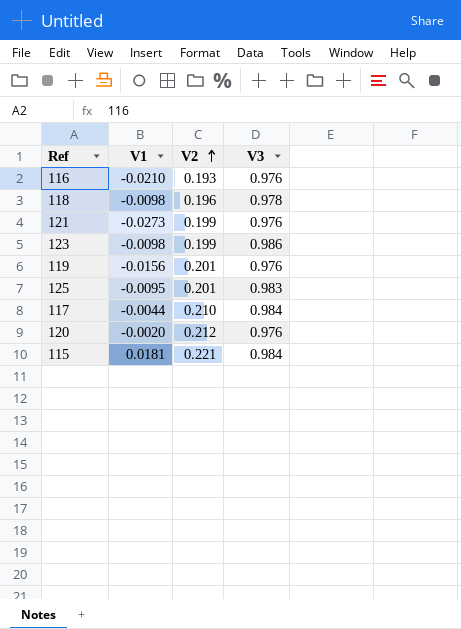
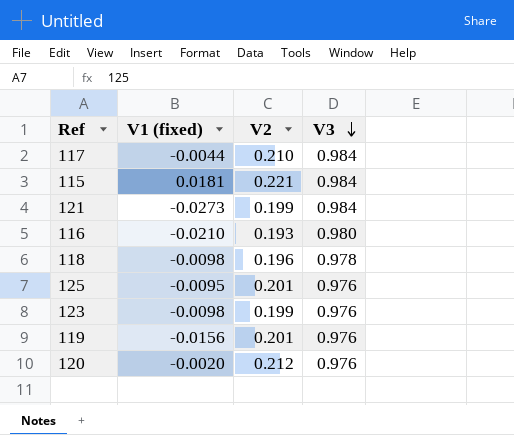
row order: V2 ascending -> V3 descending
column name: V1 -> V1 (fixed)
121 | V3: 0.976 -> 0.984
116 | V3: 0.976 -> 0.980
125 | V3: 0.983 -> 0.976
123 | V3: 0.986 -> 0.976

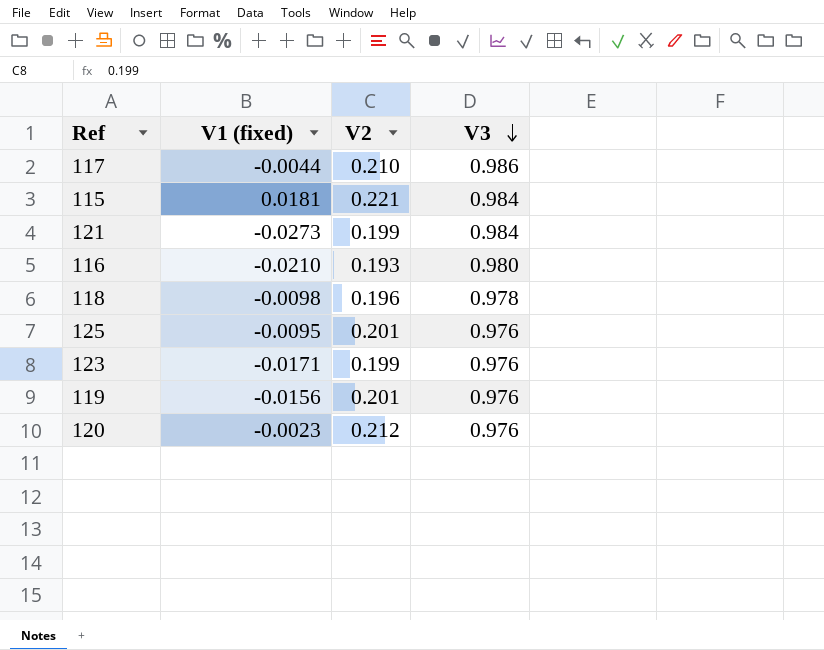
117 | V3: 0.984 -> 0.986
123 | V1 (fixed): -0.0098 -> -0.0171
120 | V1 (fixed): -0.0020 -> -0.0023

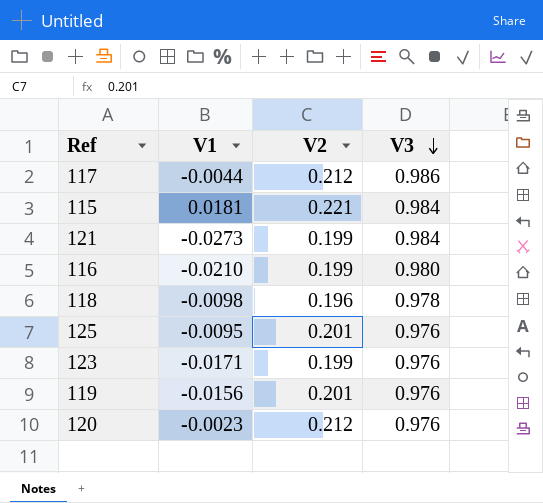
column name: V1 (fixed) -> V1
117 | V2: 0.210 -> 0.212
116 | V2: 0.193 -> 0.199

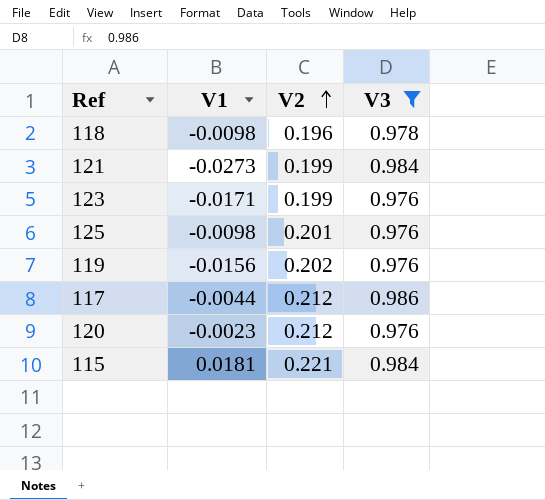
filter: none -> V3 != 0.980
row order: V3 descending -> V2 ascending
125 | V1: -0.0095 -> -0.0098
119 | V2: 0.201 -> 0.202

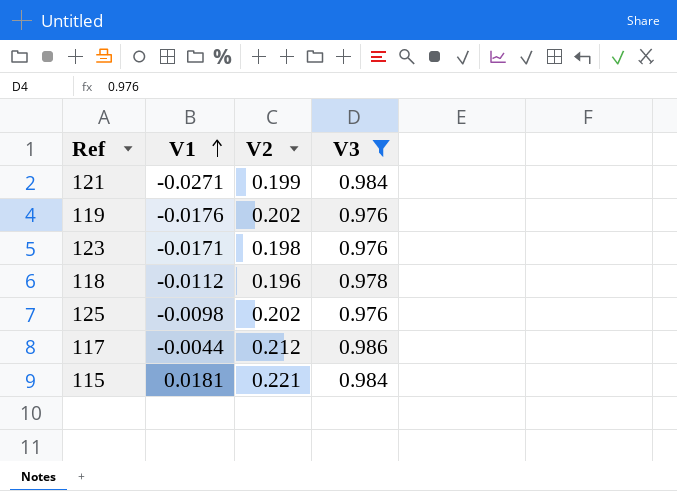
row order: V2 ascending -> V1 ascending
row 120: -0.0023 | 0.212 | 0.976 -> none
121 | V1: -0.0273 -> -0.0271
119 | V1: -0.0156 -> -0.0176
123 | V2: 0.199 -> 0.198
118 | V1: -0.0098 -> -0.0112
125 | V2: 0.201 -> 0.202

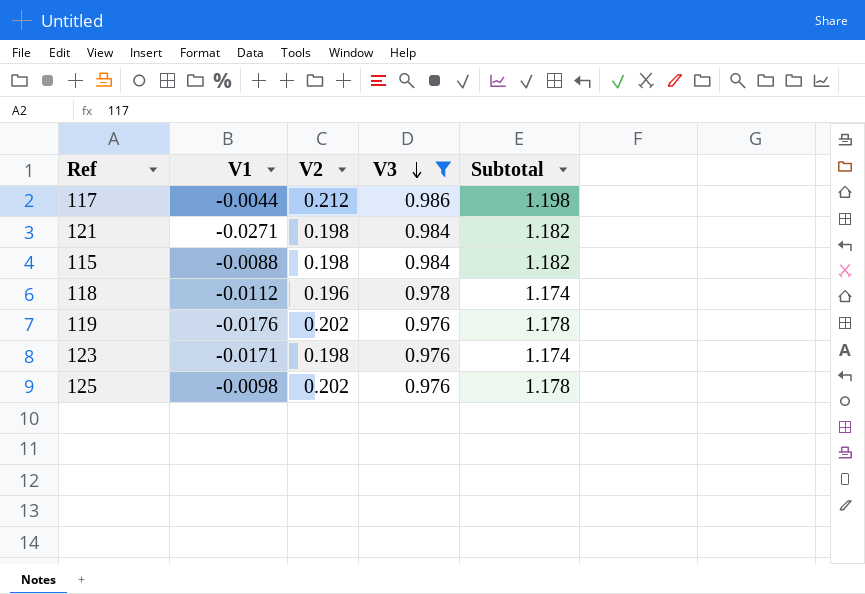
row order: V1 ascending -> V3 descending
column Subtotal | formula: none -> [V2] + [V3]
121 | V2: 0.199 -> 0.198
115 | V1: 0.0181 -> -0.0088
115 | V2: 0.221 -> 0.198

